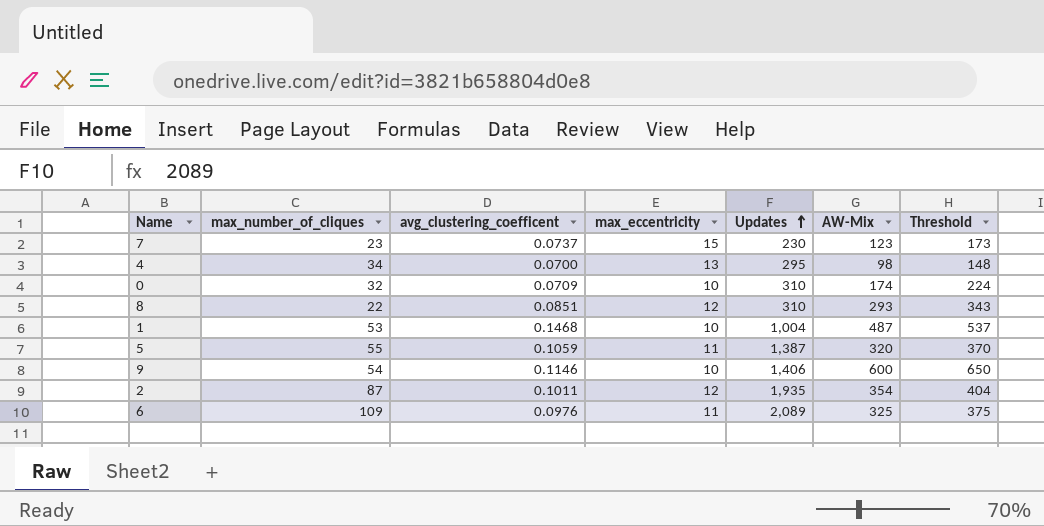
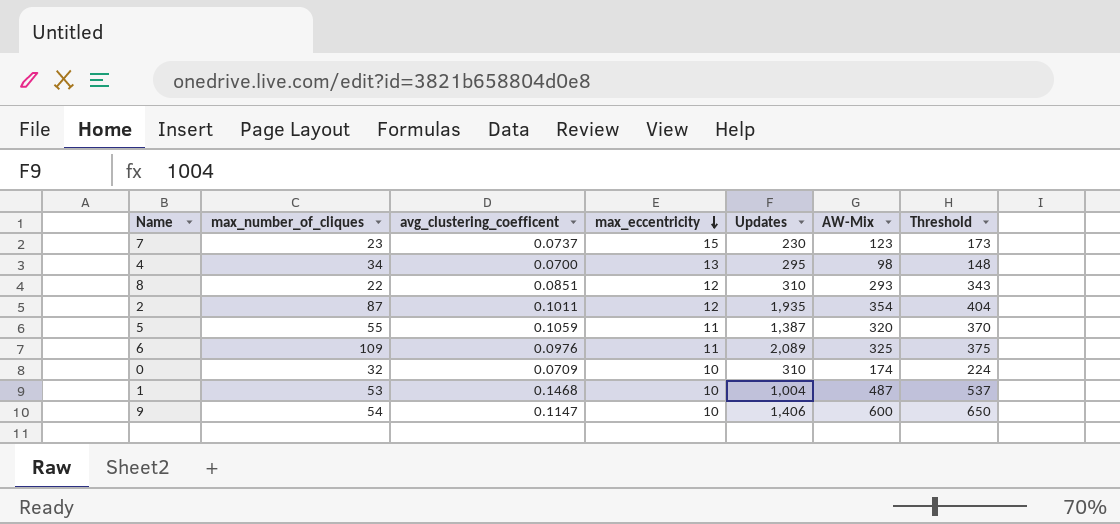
row order: Updates ascending -> max_eccentricity descending
9 | avg_clustering_coefficent: 0.1146 -> 0.1147

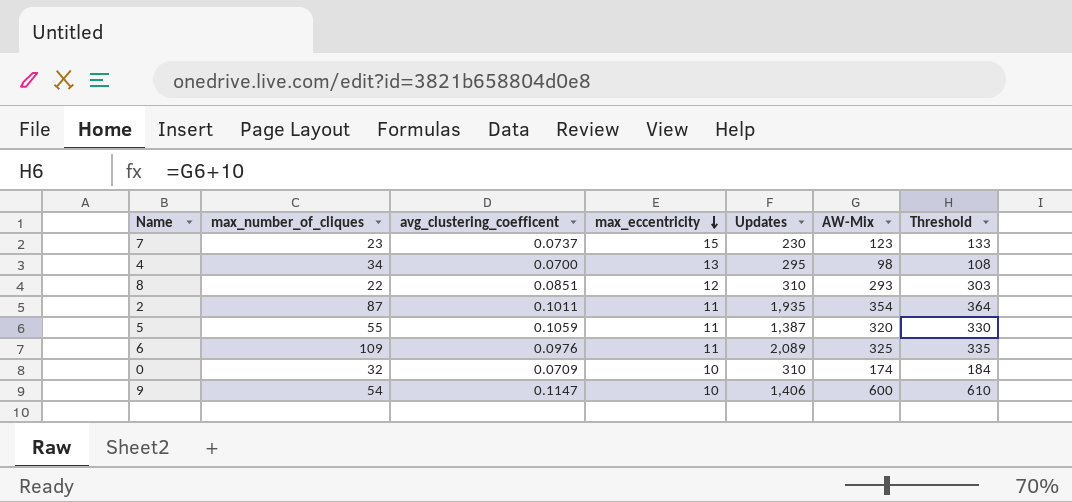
column Threshold | formula: [AW-Mix] + 50 -> [AW-Mix] + 10
row 1: 53 | 0.1468 | 10 | 1,004 | 487 | 537 -> none
2 | max_eccentricity: 12 -> 11

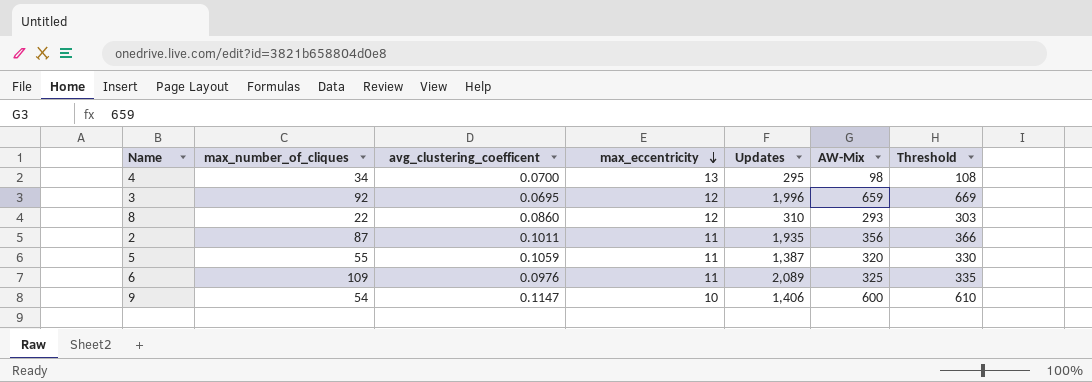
row 7: 23 | 0.0737 | 15 | 230 | 123 | 133 -> none
row 0: 32 | 0.0709 | 10 | 310 | 174 | 184 -> none
row 3: none -> 92 | 0.0695 | 12 | 1,996 | 659 | 669
8 | avg_clustering_coefficent: 0.0851 -> 0.0860
2 | AW-Mix: 354 -> 356
2 | Threshold: 364 -> 366

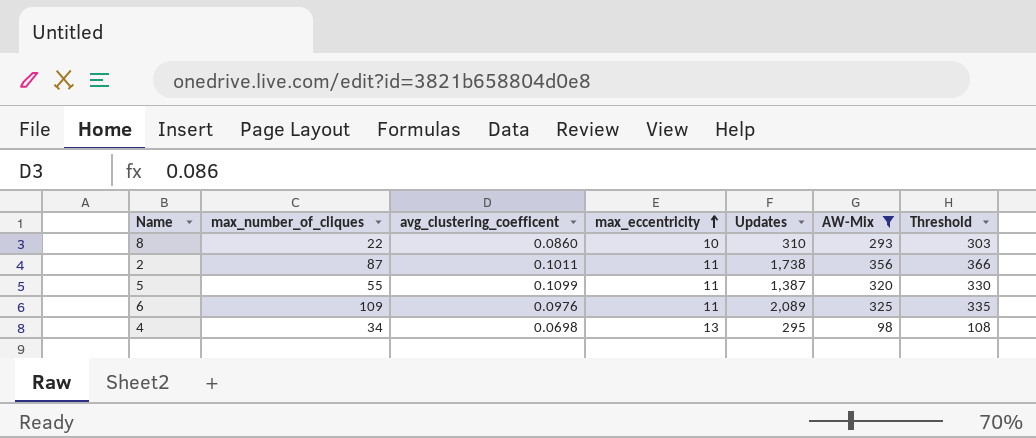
filter: none -> AW-Mix <= 356
row order: max_eccentricity descending -> max_eccentricity ascending
8 | max_eccentricity: 12 -> 10
2 | Updates: 1,935 -> 1,738
5 | avg_clustering_coefficent: 0.1059 -> 0.1099
4 | avg_clustering_coefficent: 0.0700 -> 0.0698

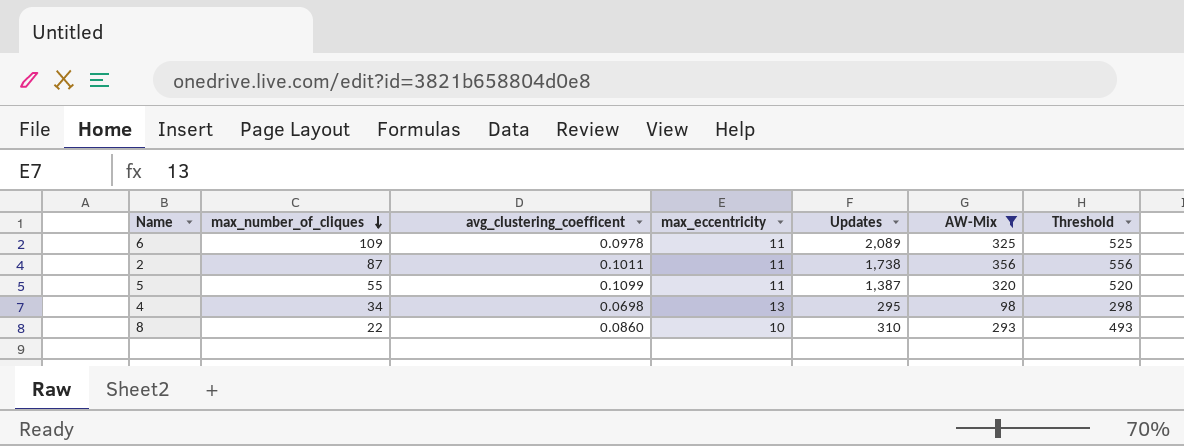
row order: max_eccentricity ascending -> max_number_of_cliques descending
column Threshold | formula: [AW-Mix] + 10 -> [AW-Mix] + 200
6 | avg_clustering_coefficent: 0.0976 -> 0.0978

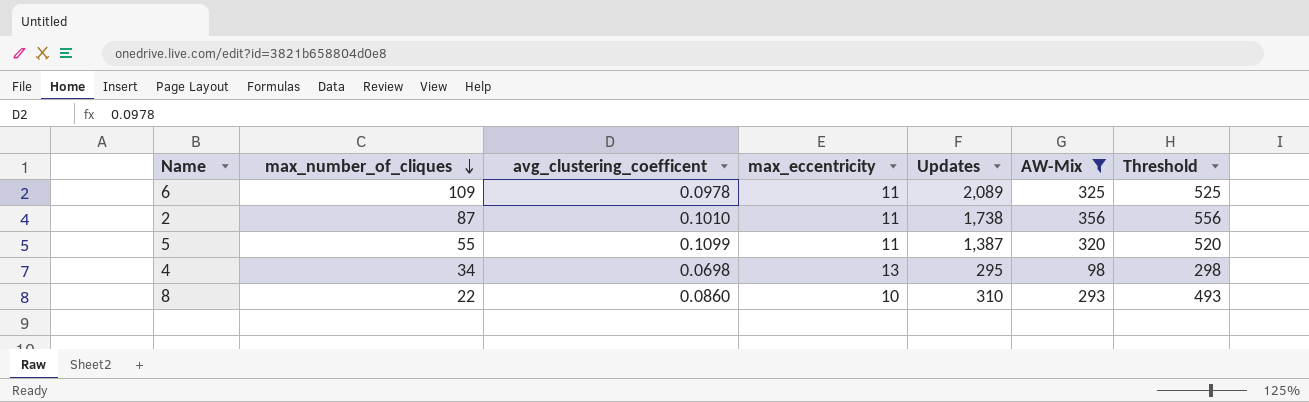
2 | avg_clustering_coefficent: 0.1011 -> 0.1010

